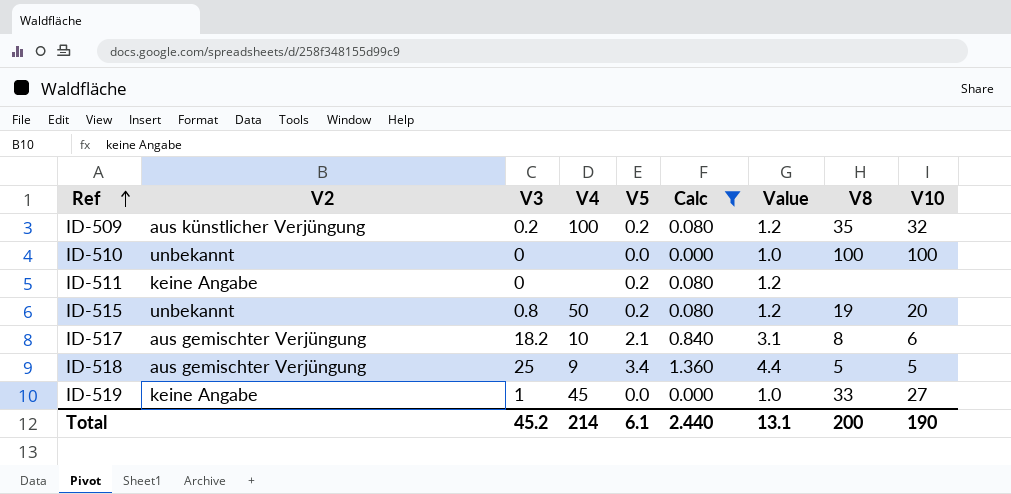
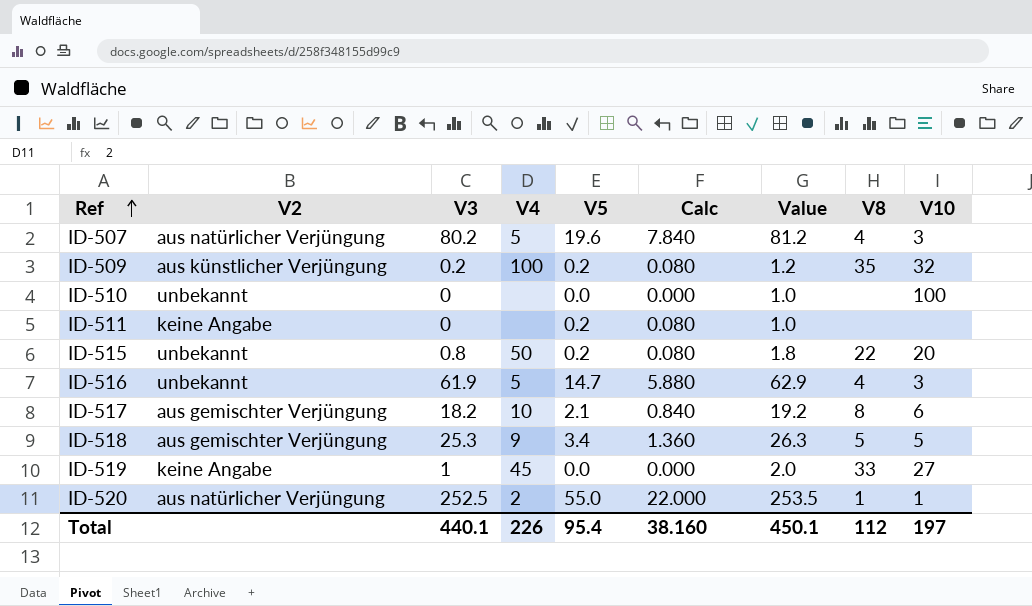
filter: Calc <= 1.360 -> none
column Value | formula: [V5] + 1 -> [V3] + 1
ID-510 | V8: 100 -> none
ID-515 | V8: 19 -> 22
ID-518 | V3: 25 -> 25.3
Total | V3: 45.2 -> 440.1
Total | V4: 214 -> 226
Total | V5: 6.1 -> 95.4
Total | Calc: 2.440 -> 38.160
Total | Value: 13.1 -> 450.1
Total | V8: 200 -> 112
Total | V10: 190 -> 197

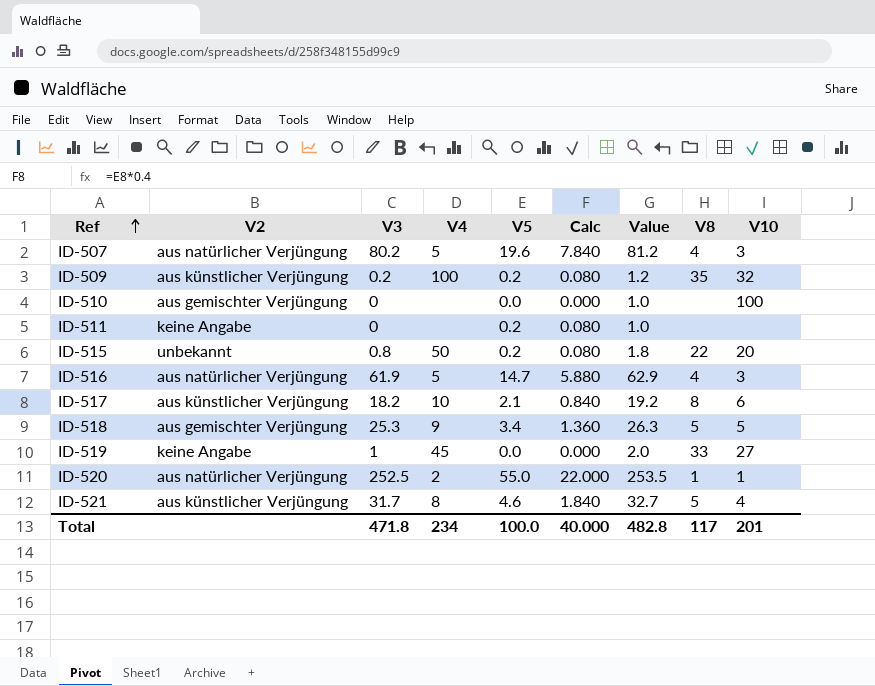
ID-510 | V2: unbekannt -> aus gemischter Verjüngung
ID-516 | V2: unbekannt -> aus natürlicher Verjüngung
ID-517 | V2: aus gemischter Verjüngung -> aus künstlicher Verjüngung
row ID-521: none -> aus künstlicher Verjüngung | 31.7 | 8 | 4.6 | 1.840 | 32.7 | 5 | 4
Total | V3: 440.1 -> 471.8
Total | V4: 226 -> 234
Total | V5: 95.4 -> 100.0
Total | Calc: 38.160 -> 40.000
Total | Value: 450.1 -> 482.8
Total | V8: 112 -> 117
Total | V10: 197 -> 201

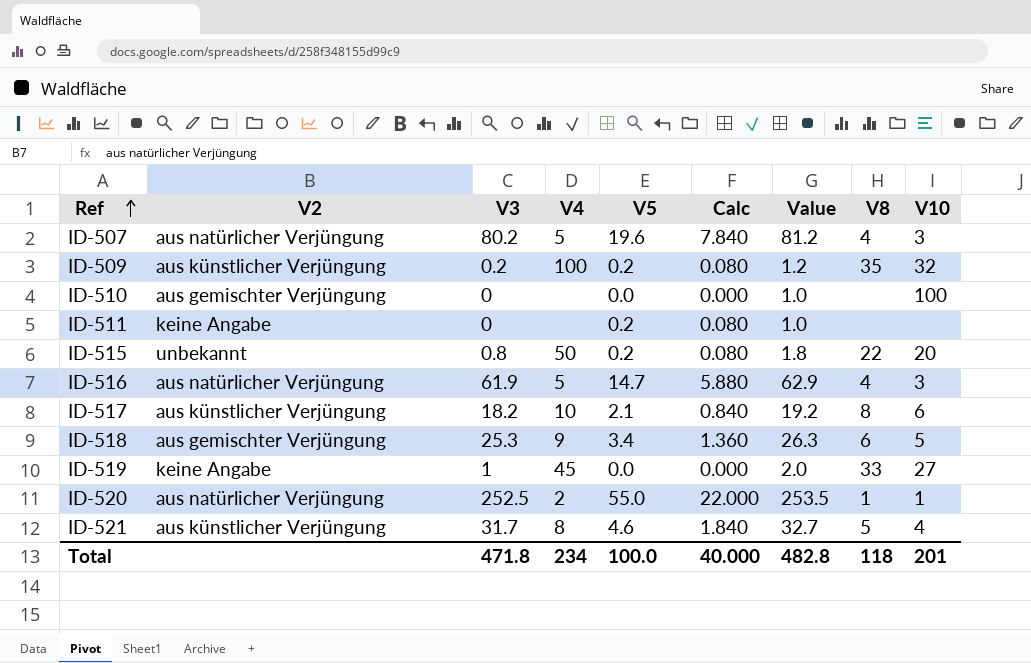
ID-518 | V8: 5 -> 6
Total | V8: 117 -> 118

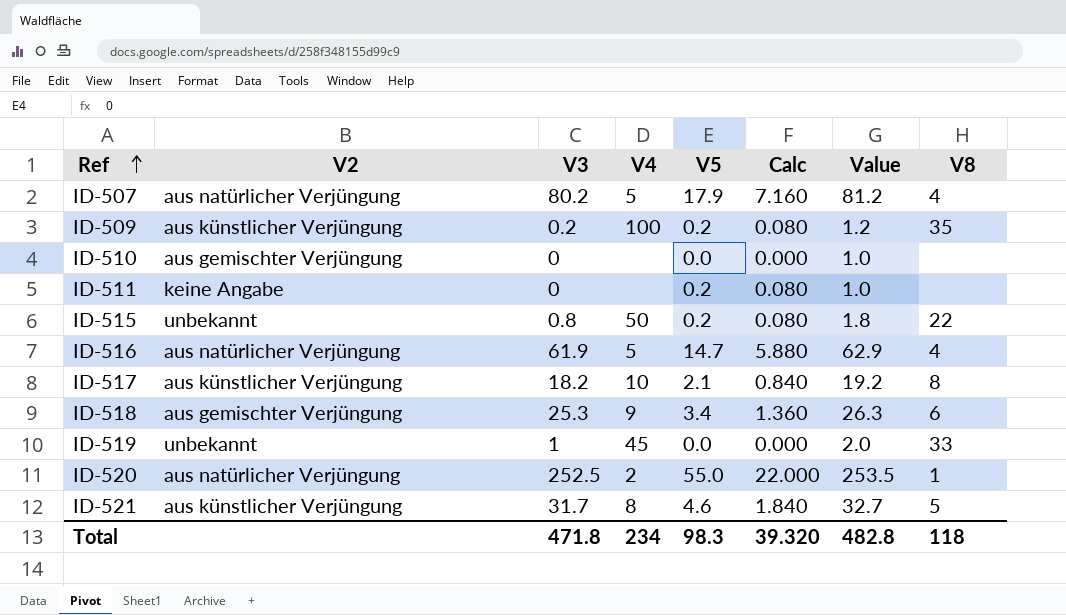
column V10 | position: 9 -> none
ID-507 | V5: 19.6 -> 17.9
ID-507 | Calc: 7.840 -> 7.160
ID-519 | V2: keine Angabe -> unbekannt
Total | V5: 100.0 -> 98.3
Total | Calc: 40.000 -> 39.320

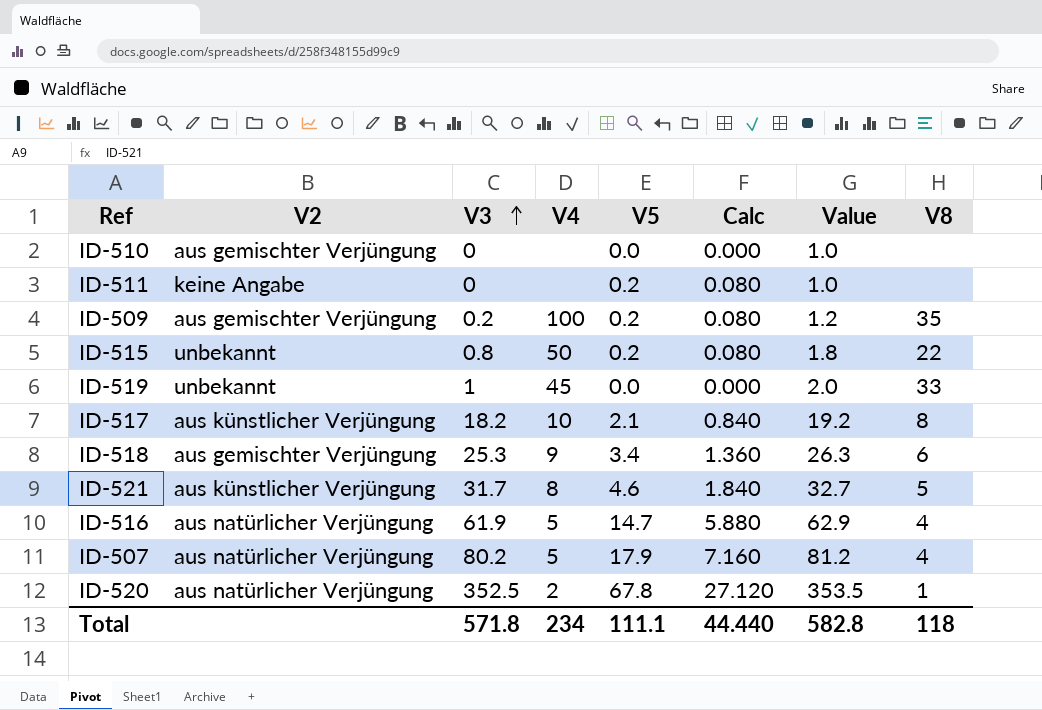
row order: Ref ascending -> V3 ascending
ID-509 | V2: aus künstlicher Verjüngung -> aus gemischter Verjüngung
ID-520 | V3: 252.5 -> 352.5
ID-520 | V5: 55.0 -> 67.8
ID-520 | Calc: 22.000 -> 27.120
ID-520 | Value: 253.5 -> 353.5
Total | V3: 471.8 -> 571.8
Total | V5: 98.3 -> 111.1
Total | Calc: 39.320 -> 44.440
Total | Value: 482.8 -> 582.8

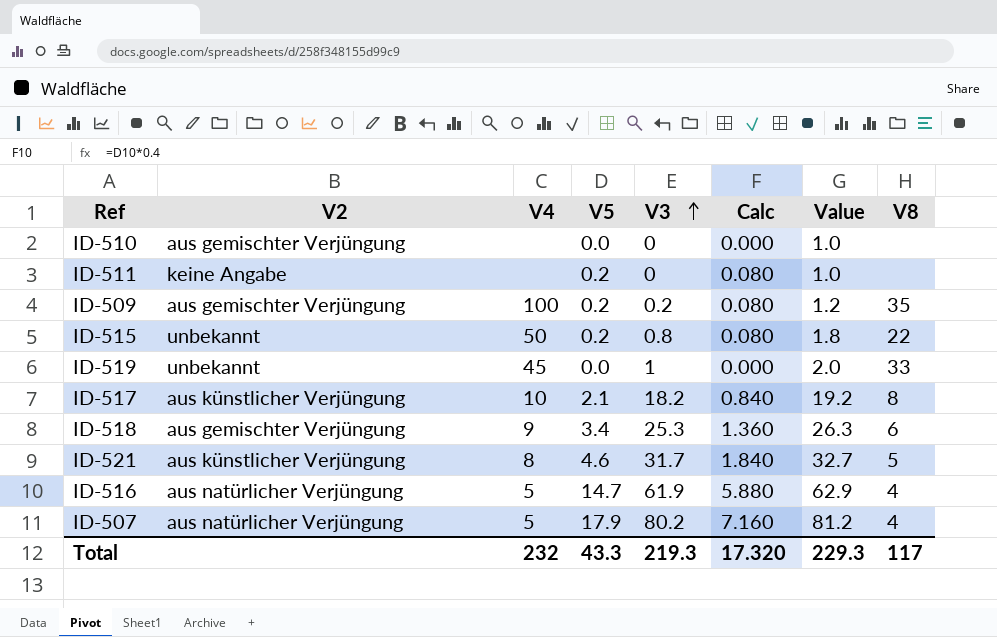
column V3 | position: 3 -> 5
row ID-520: aus natürlicher Verjüngung | 352.5 | 2 | 67.8 | 27.120 | 353.5 | 1 -> none
Total | V4: 234 -> 232
Total | V5: 111.1 -> 43.3
Total | V3: 571.8 -> 219.3
Total | Calc: 44.440 -> 17.320
Total | Value: 582.8 -> 229.3
Total | V8: 118 -> 117

